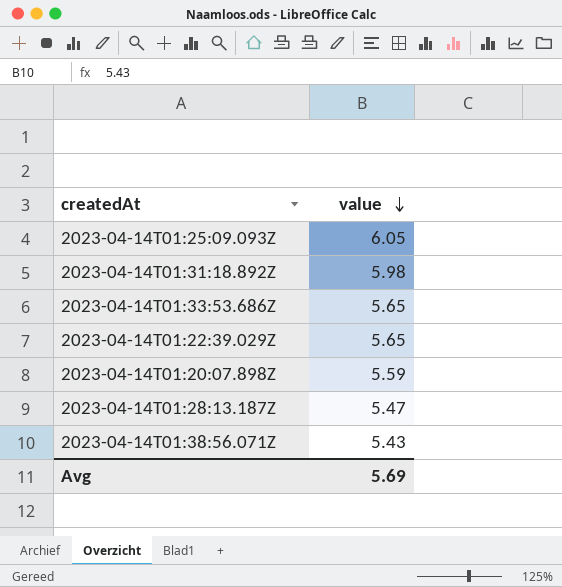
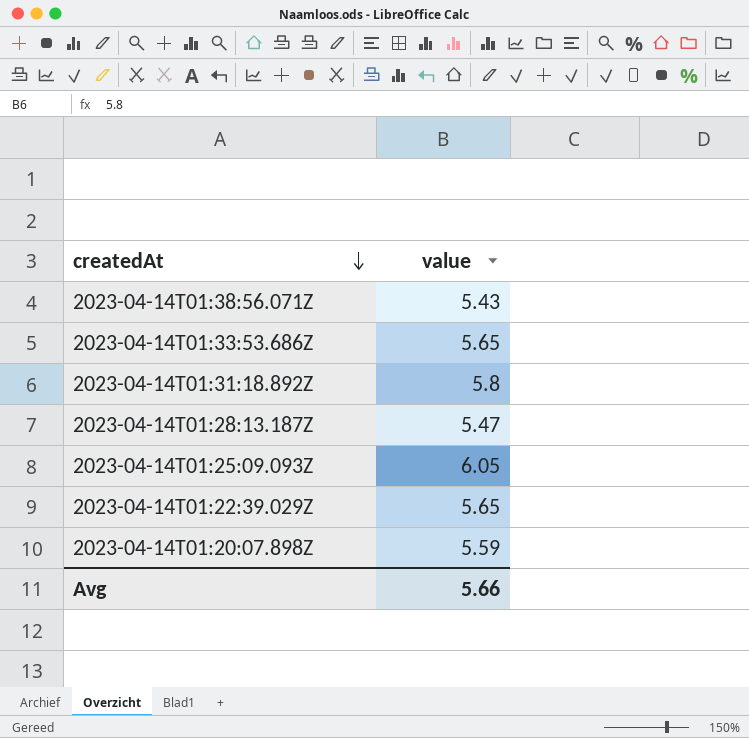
row order: value descending -> createdAt descending
2023-04-14T01:31:18.892Z | value: 5.98 -> 5.8
Avg | value: 5.69 -> 5.66

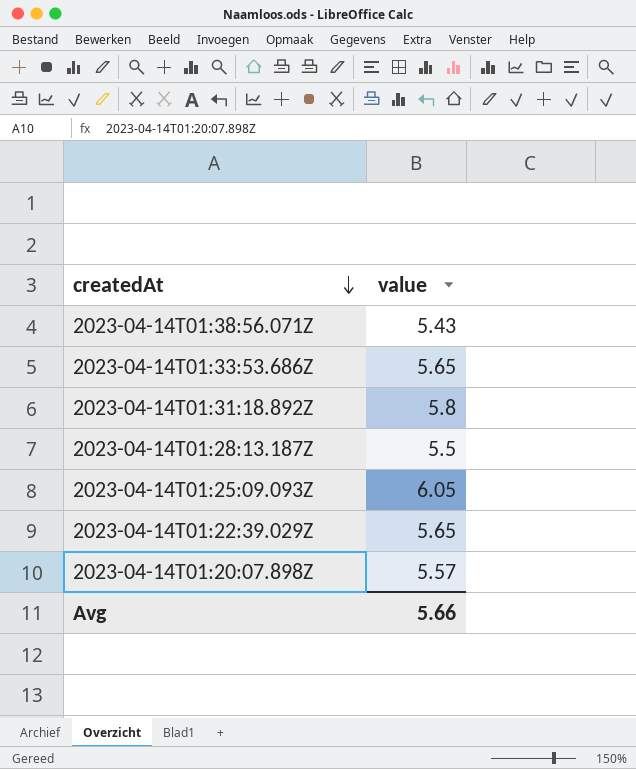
2023-04-14T01:28:13.187Z | value: 5.47 -> 5.5
2023-04-14T01:20:07.898Z | value: 5.59 -> 5.57

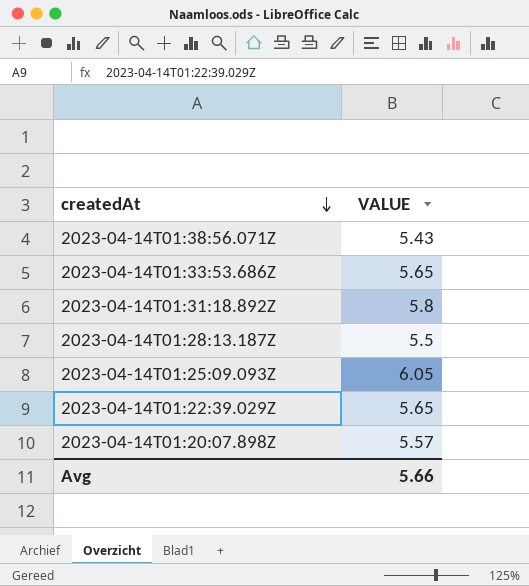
column name: value -> VALUE

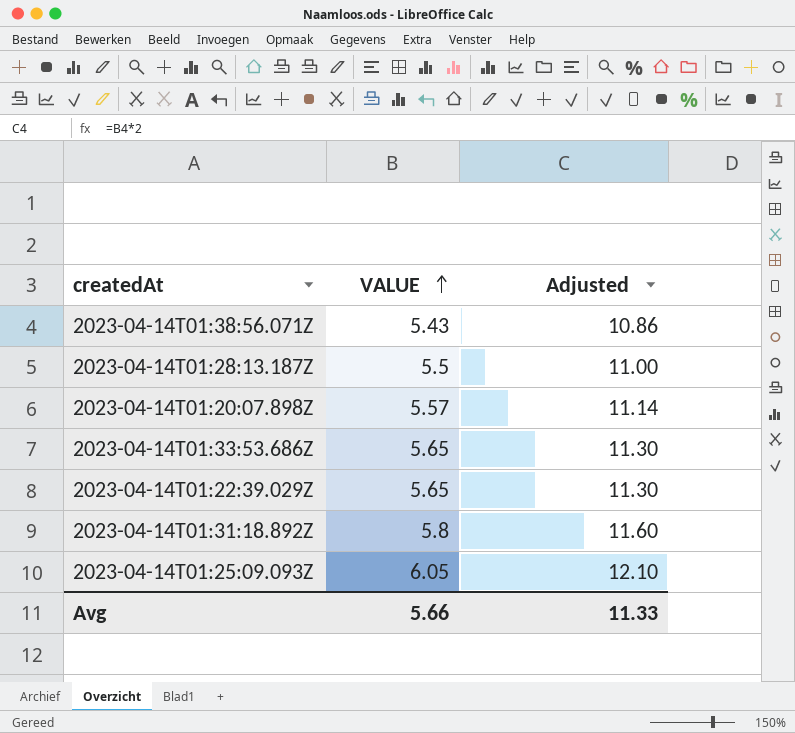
row order: createdAt descending -> VALUE ascending
column Adjusted | formula: none -> [VALUE] * 2

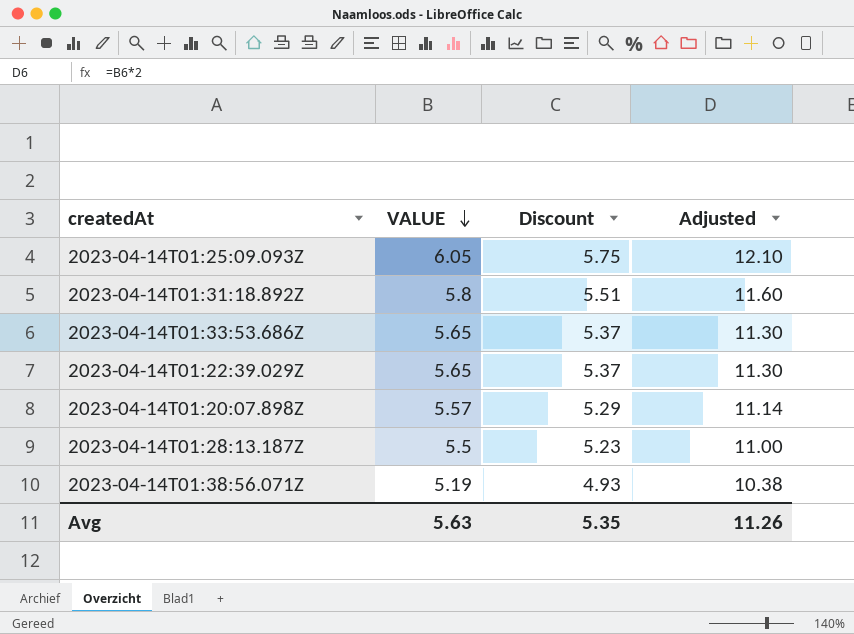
row order: VALUE ascending -> VALUE descending
column Discount | formula: none -> [VALUE] * 0.95
2023-04-14T01:38:56.071Z | VALUE: 5.43 -> 5.19
2023-04-14T01:38:56.071Z | Adjusted: 10.86 -> 10.38
Avg | VALUE: 5.66 -> 5.63
Avg | Adjusted: 11.33 -> 11.26

